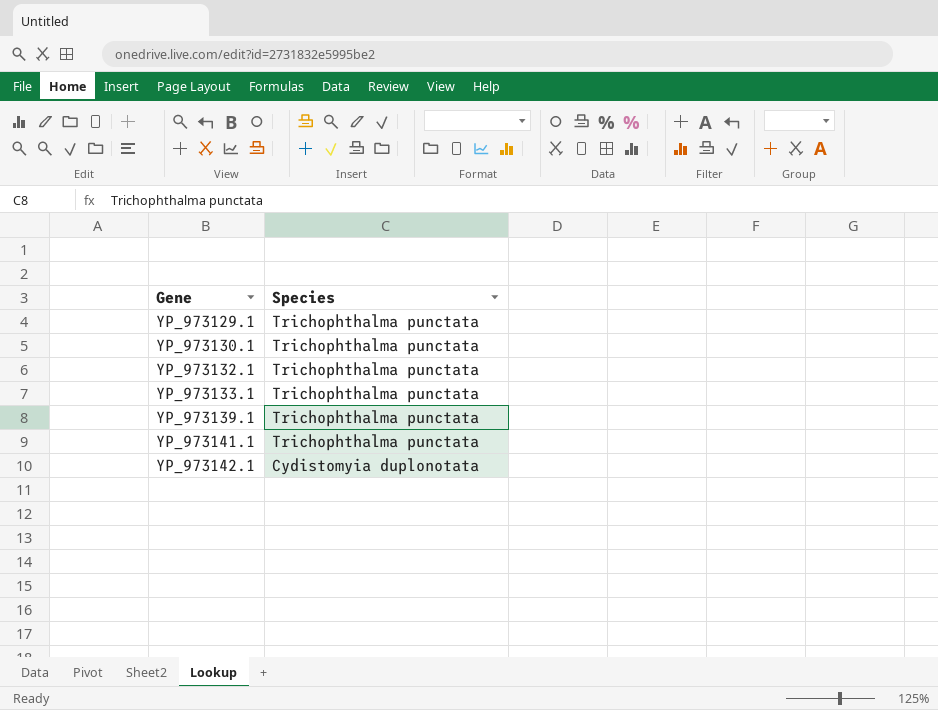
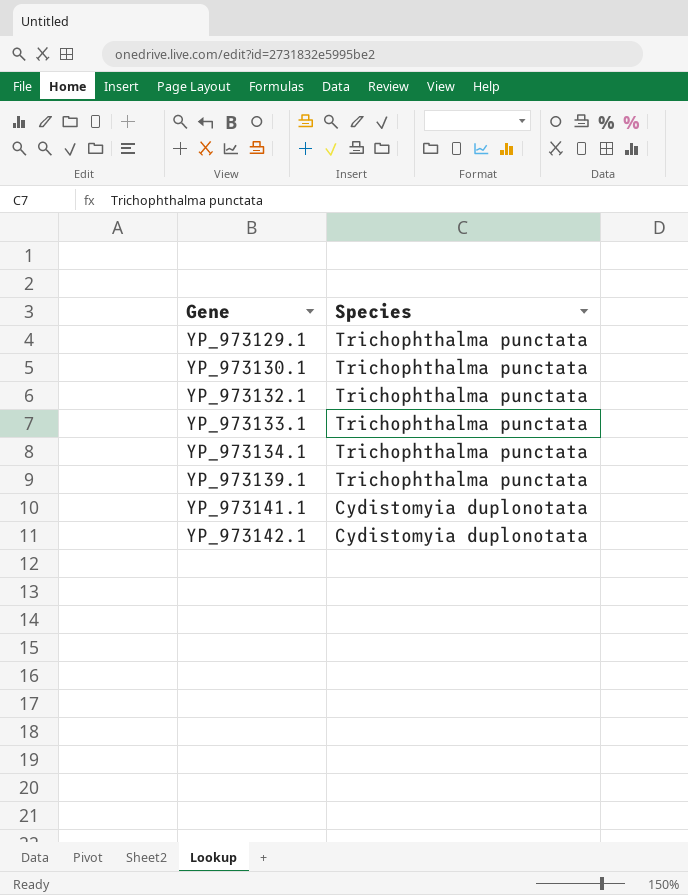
row YP_973134.1: none -> Trichophthalma punctata
YP_973141.1 | Species: Trichophthalma punctata -> Cydistomyia duplonotata

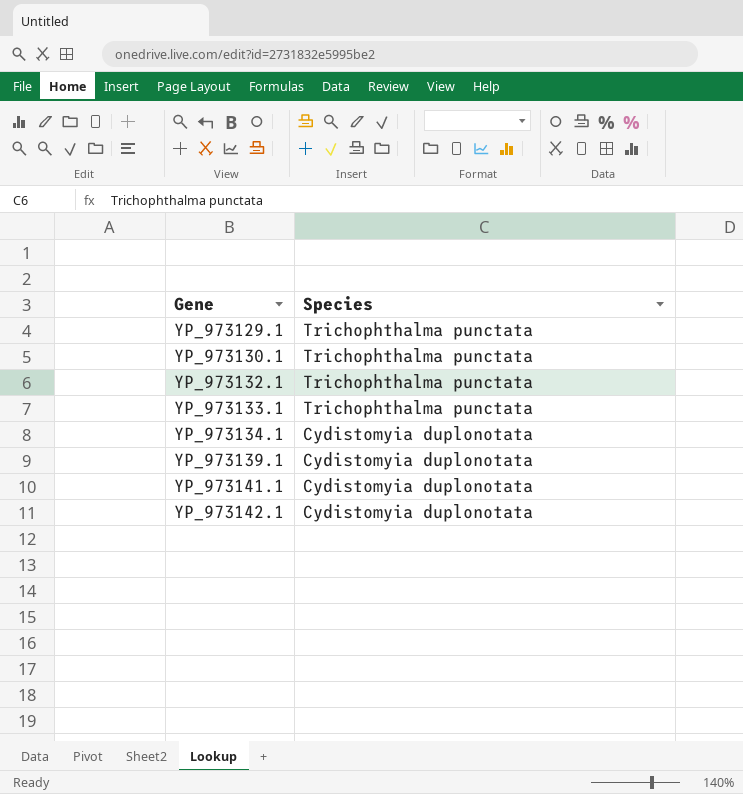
YP_973134.1 | Species: Trichophthalma punctata -> Cydistomyia duplonotata
YP_973139.1 | Species: Trichophthalma punctata -> Cydistomyia duplonotata

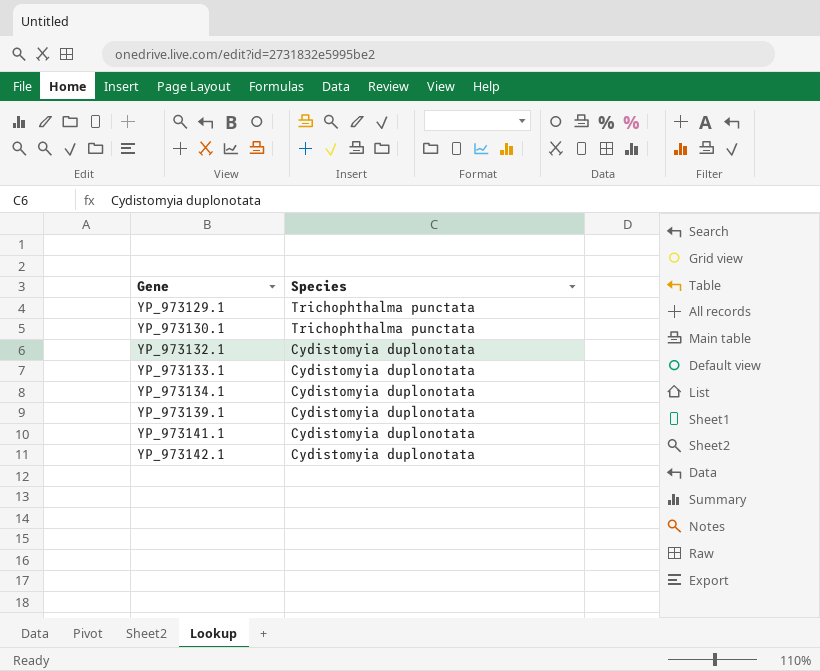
YP_973132.1 | Species: Trichophthalma punctata -> Cydistomyia duplonotata
YP_973133.1 | Species: Trichophthalma punctata -> Cydistomyia duplonotata

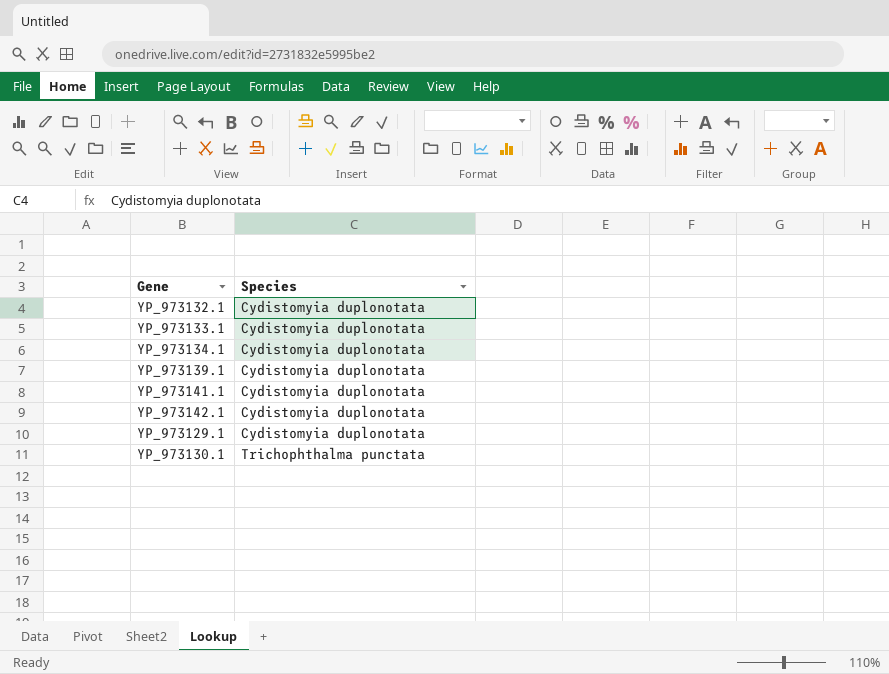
row order: Gene ascending -> Species ascending
YP_973129.1 | Species: Trichophthalma punctata -> Cydistomyia duplonotata

